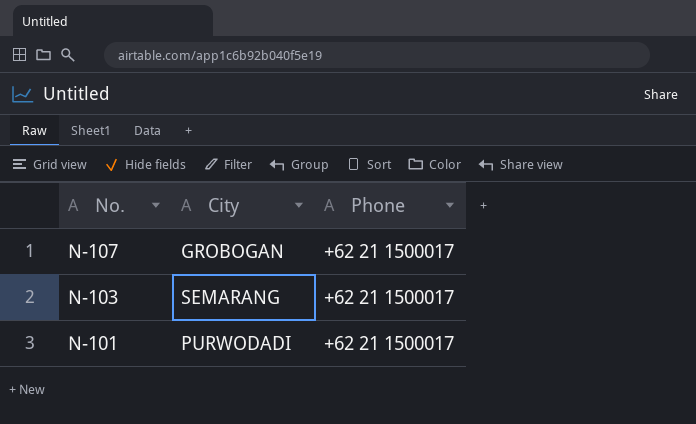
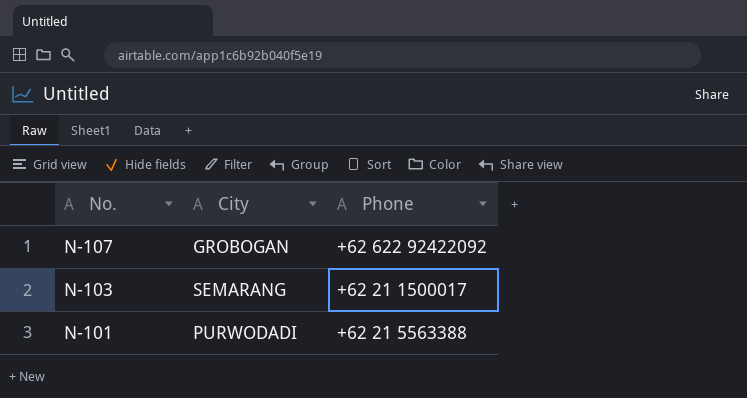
N-107 | Phone: +62 21 1500017 -> +62 622 92422092
N-101 | Phone: +62 21 1500017 -> +62 21 5563388

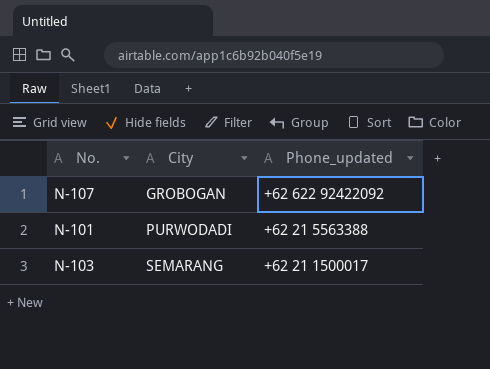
row order: No. descending -> City ascending
column name: Phone -> Phone_updated

